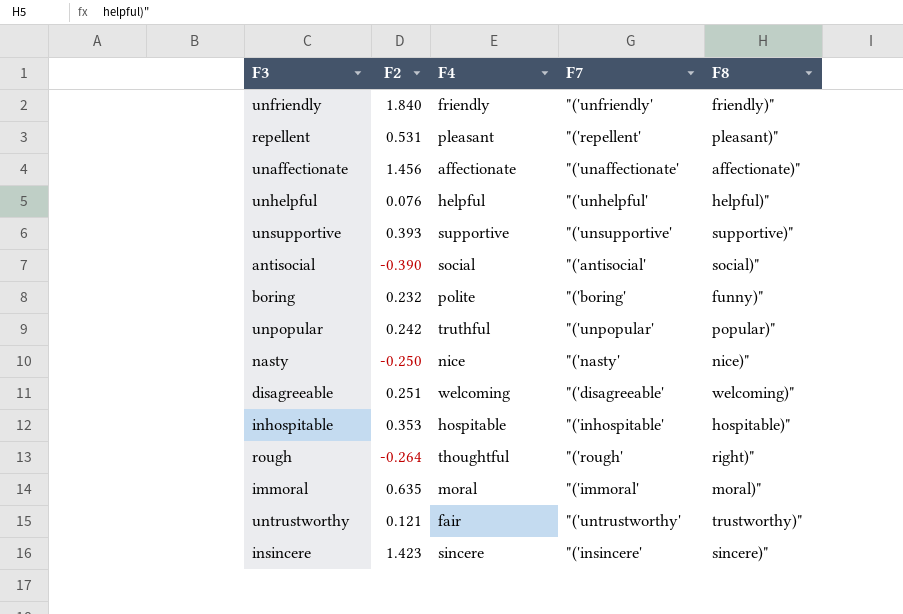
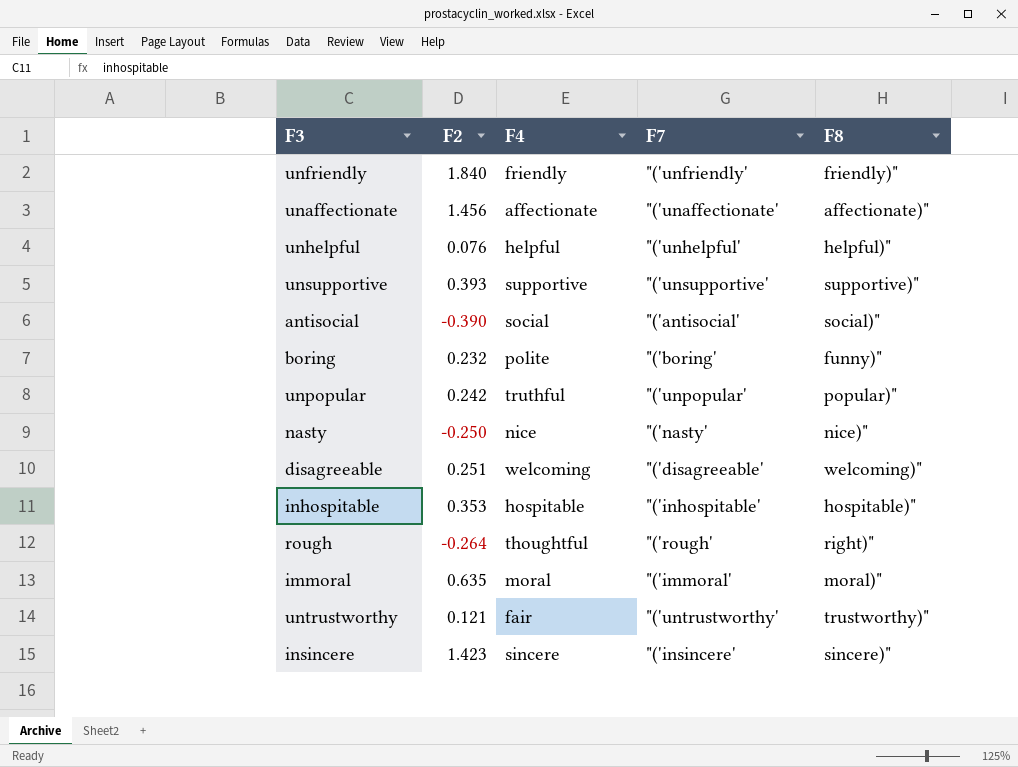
row repellent: 0.531 | pleasant | "('repellent' | pleasant)" -> none

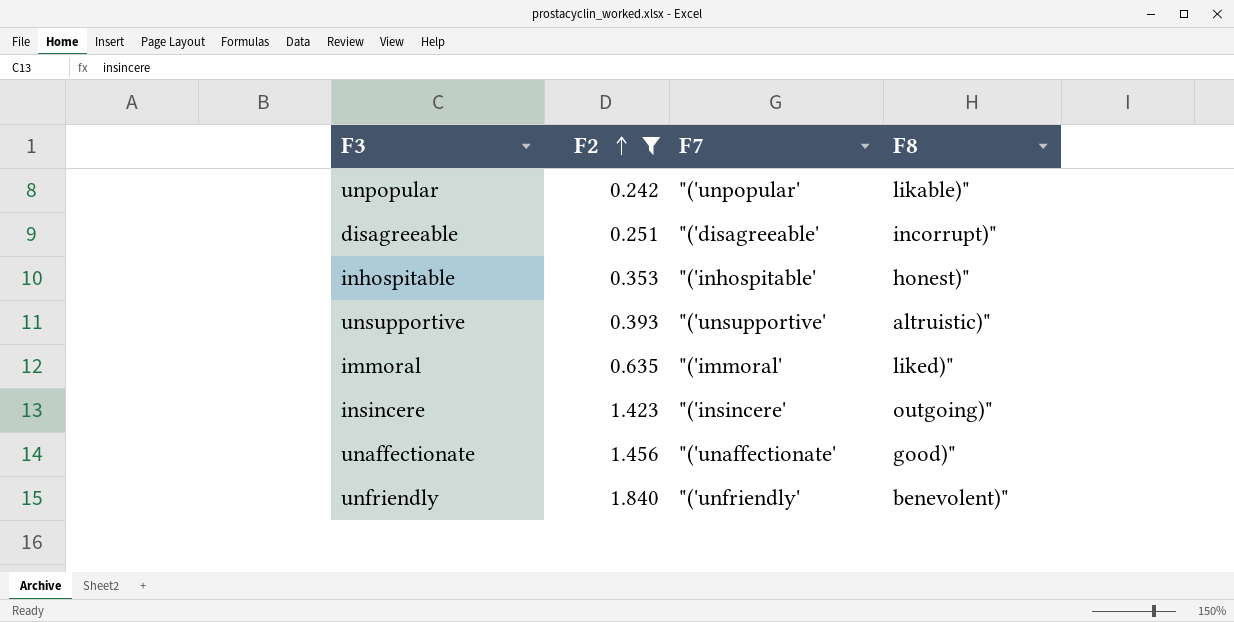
filter: none -> F2 >= 0.242
row order: none -> F2 ascending
column F4 | position: 3 -> none
unpopular | F8: popular)" -> likable)"
disagreeable | F8: welcoming)" -> incorrupt)"
inhospitable | F8: hospitable)" -> honest)"
unsupportive | F8: supportive)" -> altruistic)"
immoral | F8: moral)" -> liked)"
insincere | F8: sincere)" -> outgoing)"
unaffectionate | F8: affectionate)" -> good)"
unfriendly | F8: friendly)" -> benevolent)"

